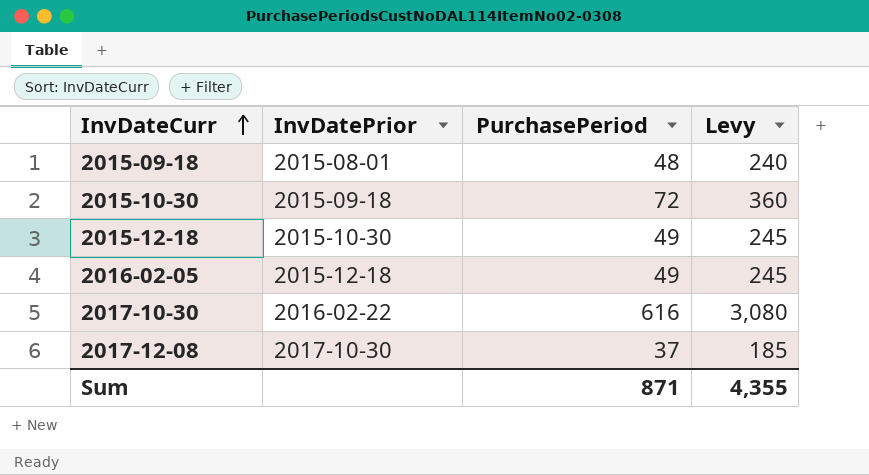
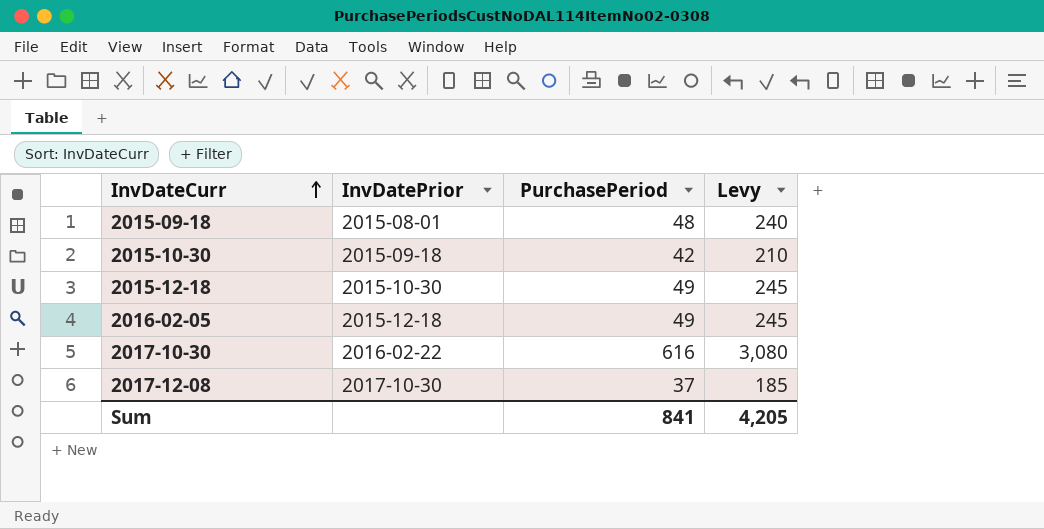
2015-10-30 | PurchasePeriod: 72 -> 42
2015-10-30 | Levy: 360 -> 210
Sum | PurchasePeriod: 871 -> 841
Sum | Levy: 4,355 -> 4,205

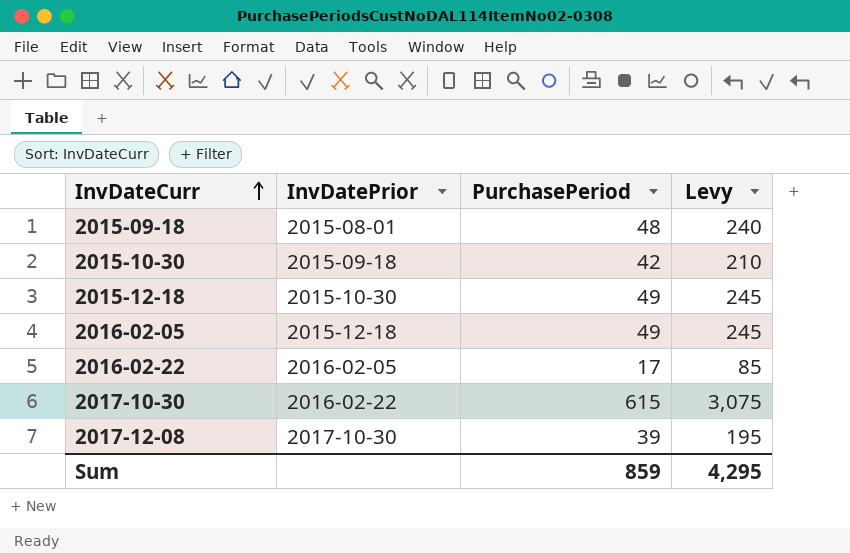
row 2016-02-22: none -> 2016-02-05 | 17 | 85
2017-10-30 | PurchasePeriod: 616 -> 615
2017-10-30 | Levy: 3,080 -> 3,075
2017-12-08 | PurchasePeriod: 37 -> 39
2017-12-08 | Levy: 185 -> 195
Sum | PurchasePeriod: 841 -> 859
Sum | Levy: 4,205 -> 4,295

